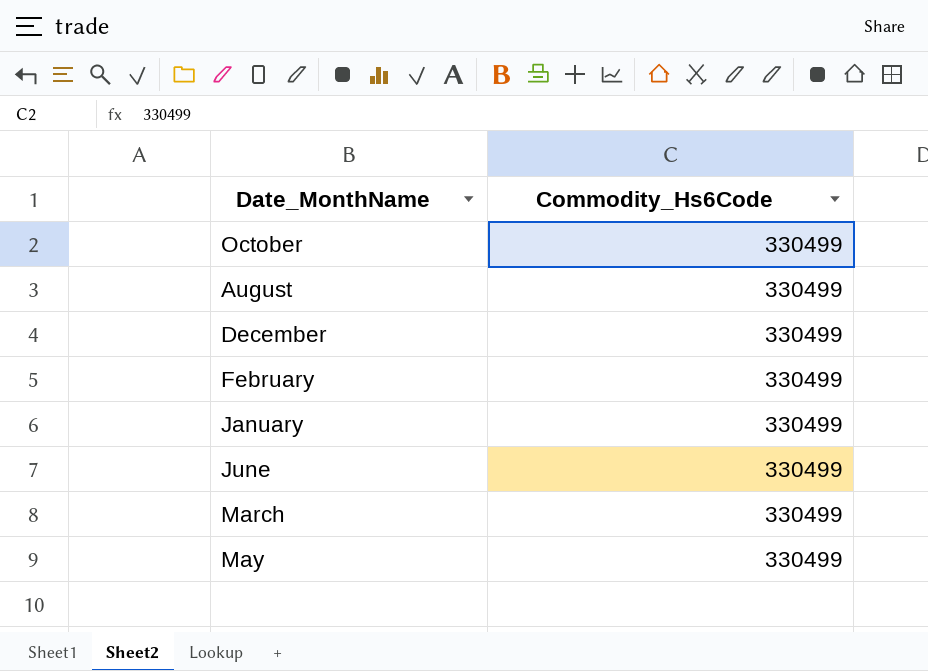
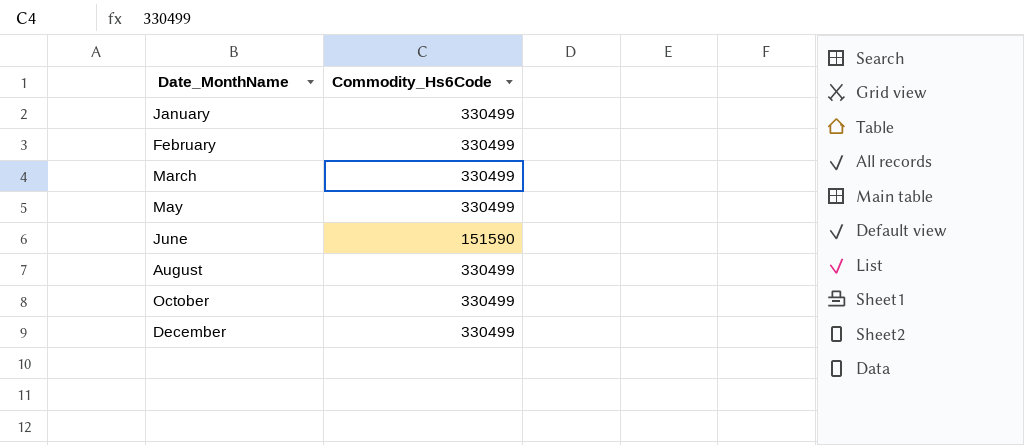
row order: none -> Date_MonthName ascending
June | Commodity_Hs6Code: 330499 -> 151590

